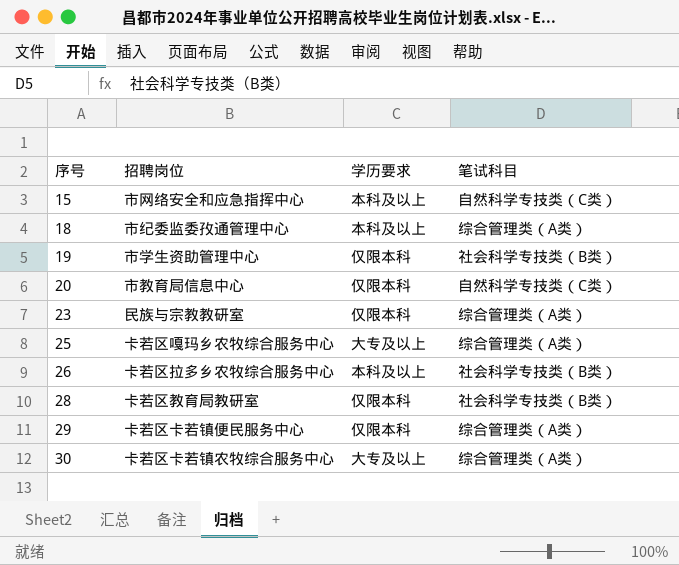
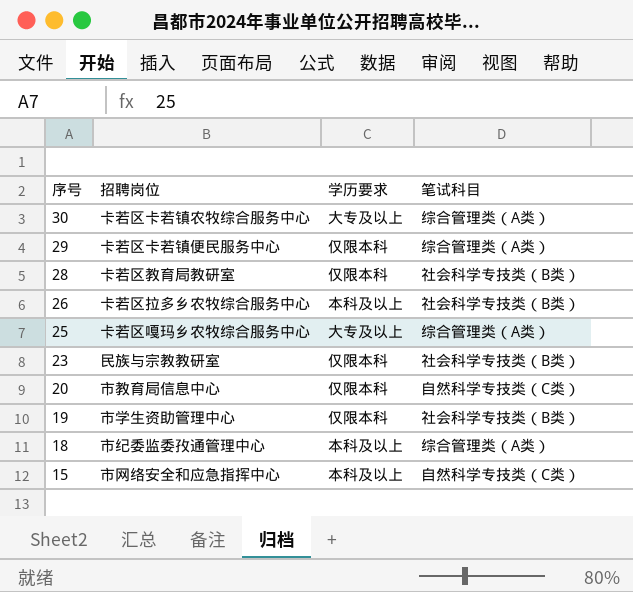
row order: 序号 ascending -> 序号 descending
23 | 笔试科目: 综合管理类（A类） -> 社会科学专技类（B类）

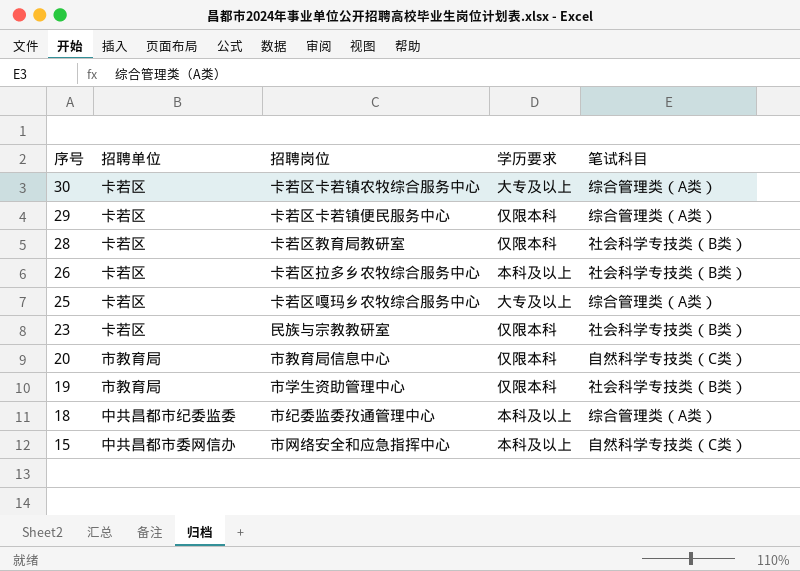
column 招聘单位 | position: none -> 2

